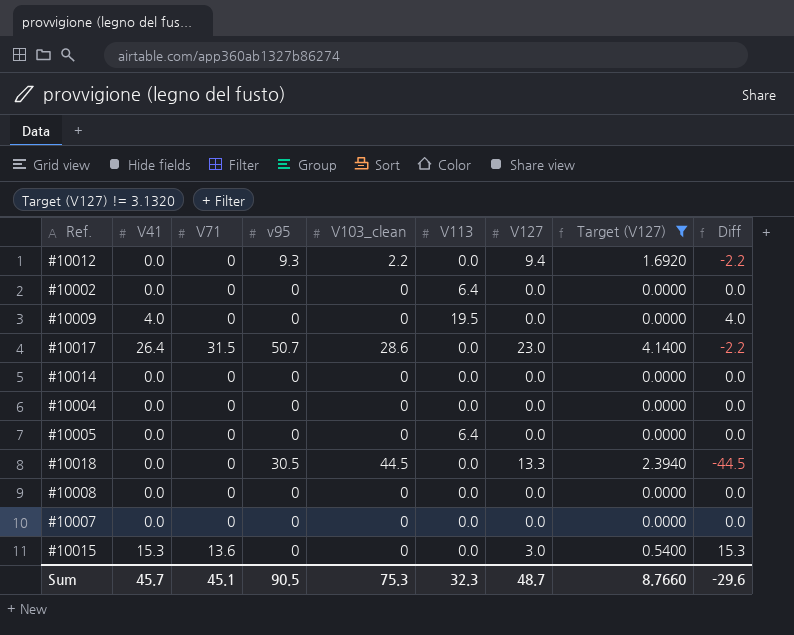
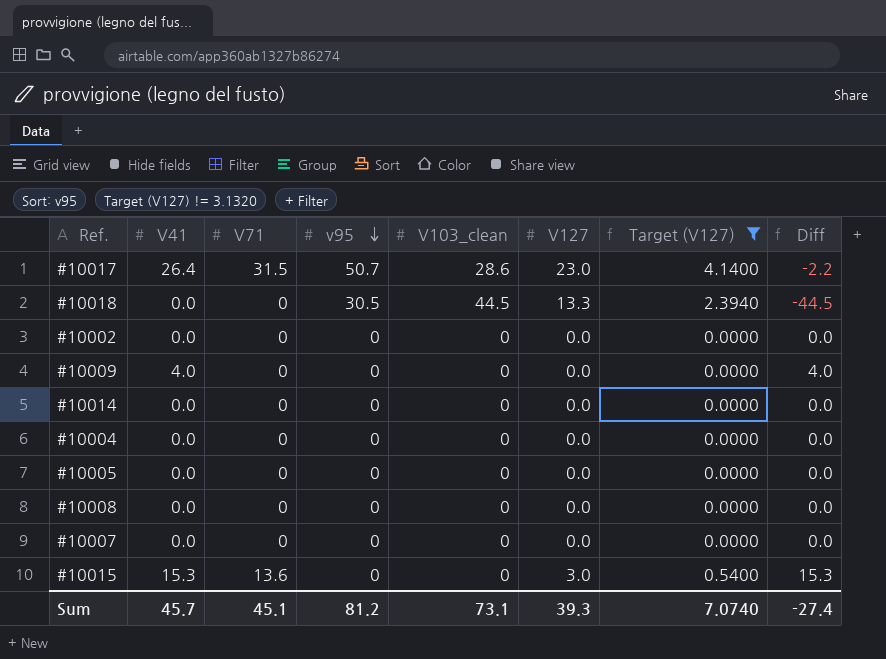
row order: none -> v95 descending
column V113 | position: 6 -> none
row #10012: 0.0 | 0 | 9.3 | 2.2 | 0.0 | 9.4 | 1.6920 | -2.2 -> none
Sum | v95: 90.5 -> 81.2
Sum | V103_clean: 75.3 -> 73.1
Sum | V127: 48.7 -> 39.3
Sum | Target (V127): 8.7660 -> 7.0740
Sum | Diff: -29.6 -> -27.4

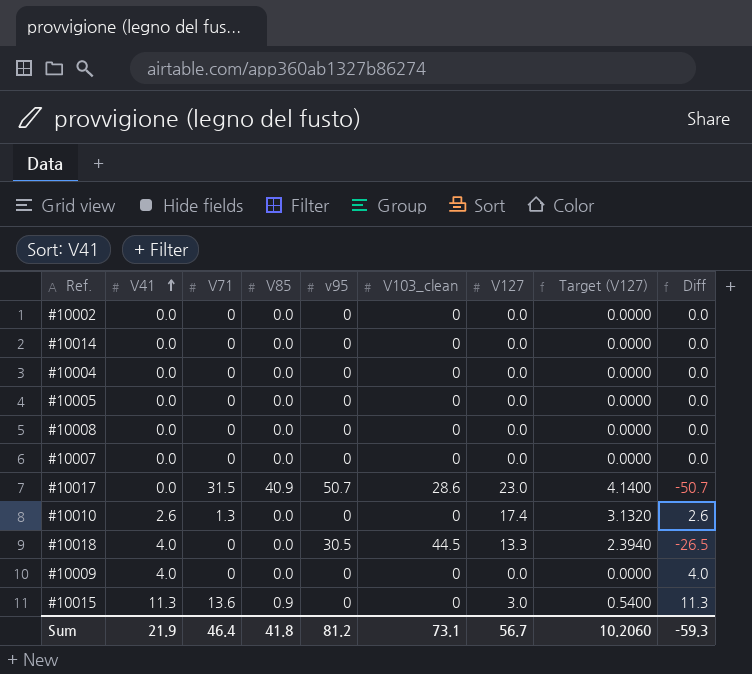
filter: Target (V127) != 3.1320 -> none
row order: v95 descending -> V41 ascending
column V85 | position: none -> 4
column Diff | formula: [V41] - [V103_clean] -> [V41] - [v95]
#10017 | V41: 26.4 -> 0.0
#10018 | V41: 0.0 -> 4.0
#10015 | V41: 15.3 -> 11.3
Sum | V41: 45.7 -> 21.9
Sum | V71: 45.1 -> 46.4
Sum | V127: 39.3 -> 56.7
Sum | Target (V127): 7.0740 -> 10.2060
Sum | Diff: -27.4 -> -59.3

